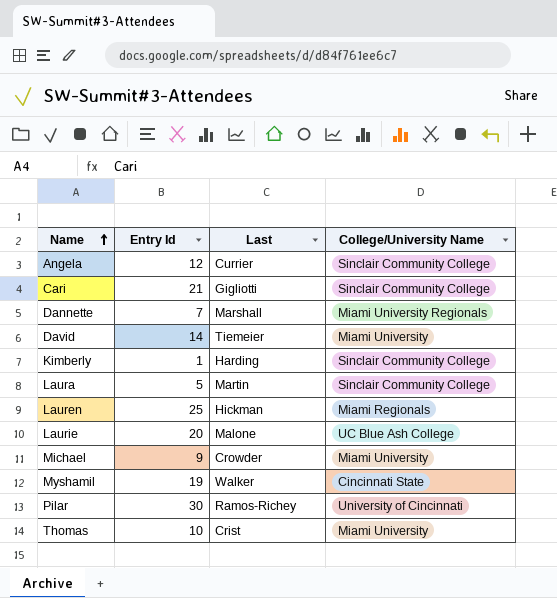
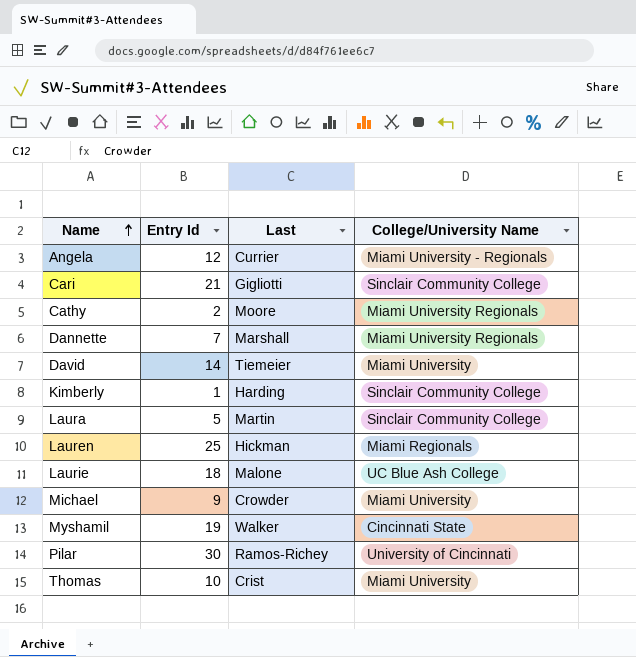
Angela | College/University Name: Sinclair Community College -> Miami University - Regionals
row Cathy: none -> 2 | Moore | Miami University Regionals
Laurie | Entry Id: 20 -> 18

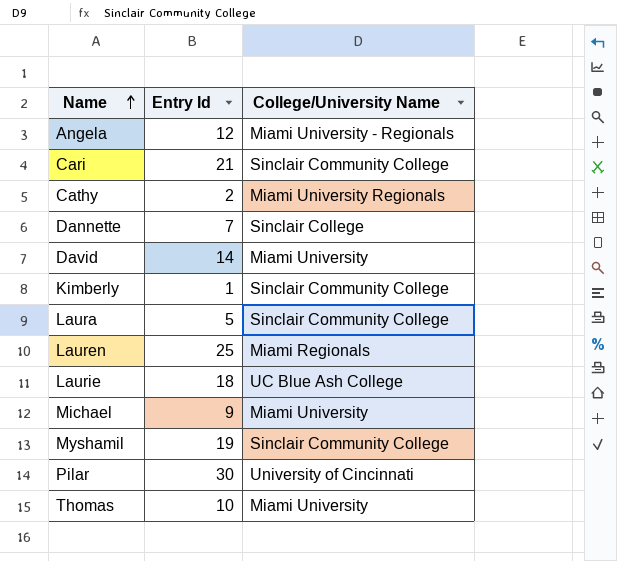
column Last | position: 3 -> none
Dannette | College/University Name: Miami University Regionals -> Sinclair College
Myshamil | College/University Name: Cincinnati State -> Sinclair Community College

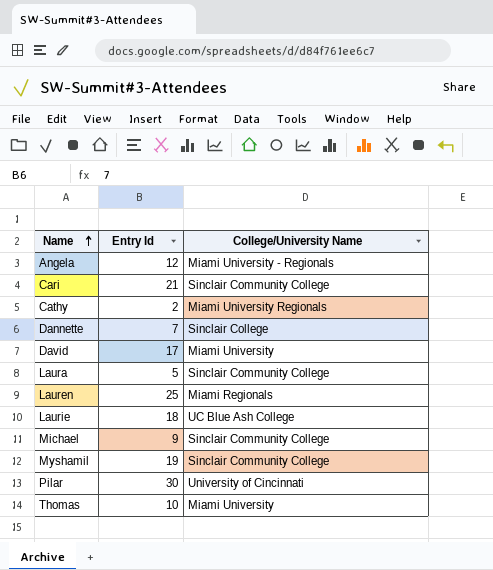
row Kimberly: 1 | Sinclair Community College -> none
David | Entry Id: 14 -> 17
Michael | College/University Name: Miami University -> Sinclair Community College

